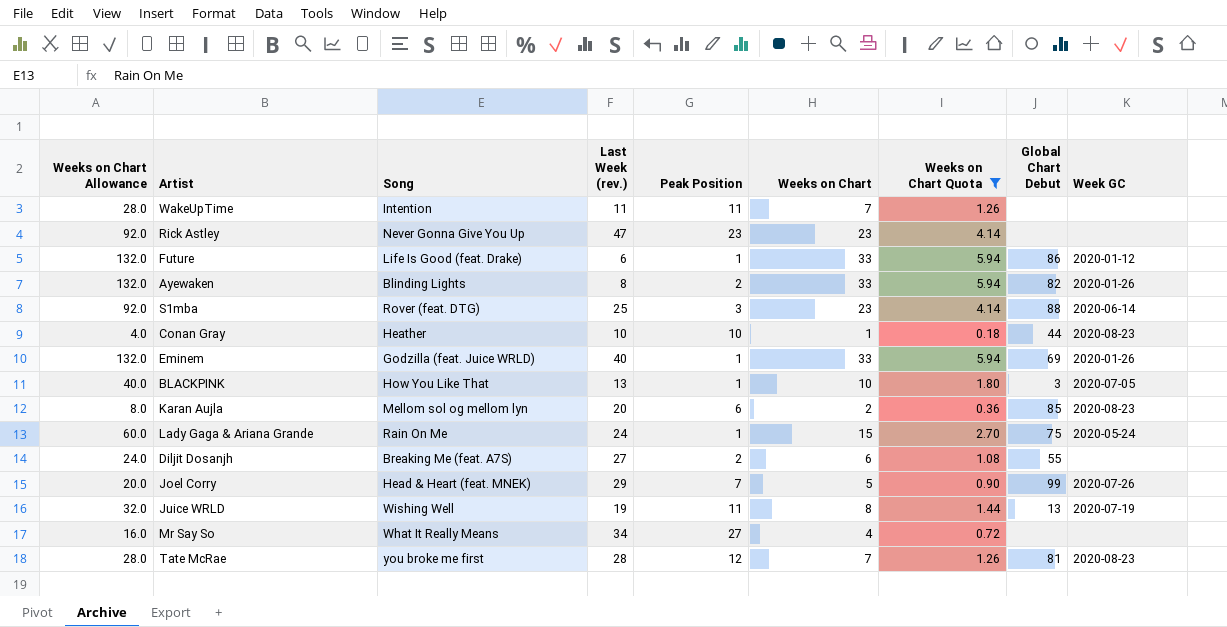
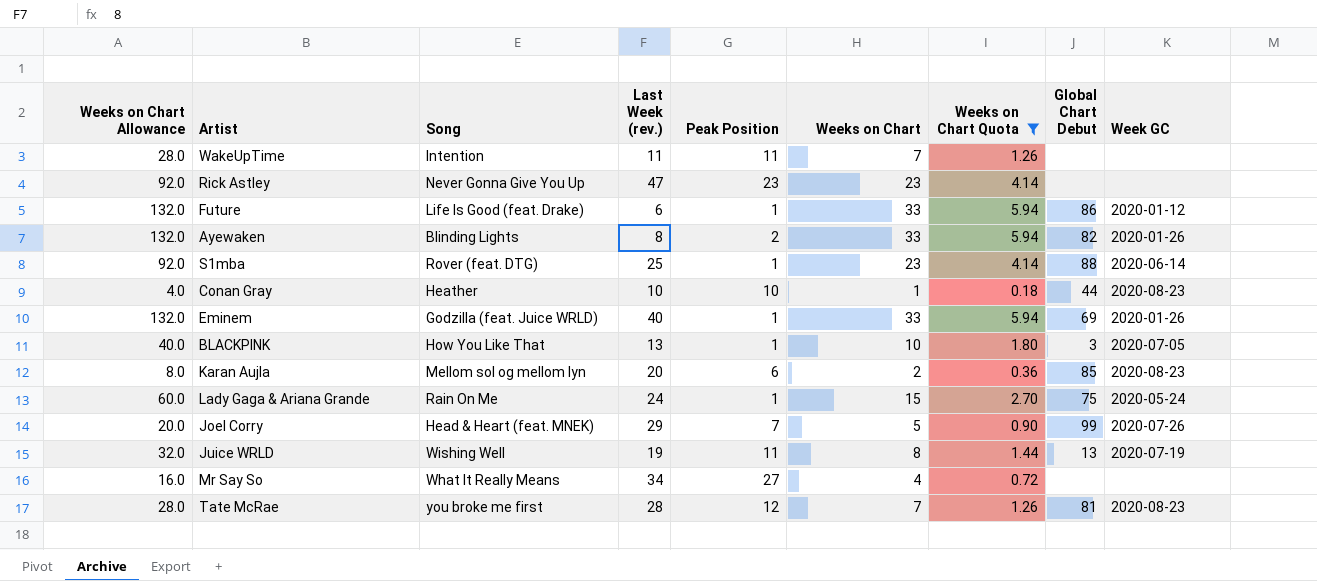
row Diljit Dosanjh: 24.0 | Breaking Me (feat. A7S) | 27 | 2 | 6 | 1.08 | 55 | none -> none
S1mba | Peak Position: 3 -> 1

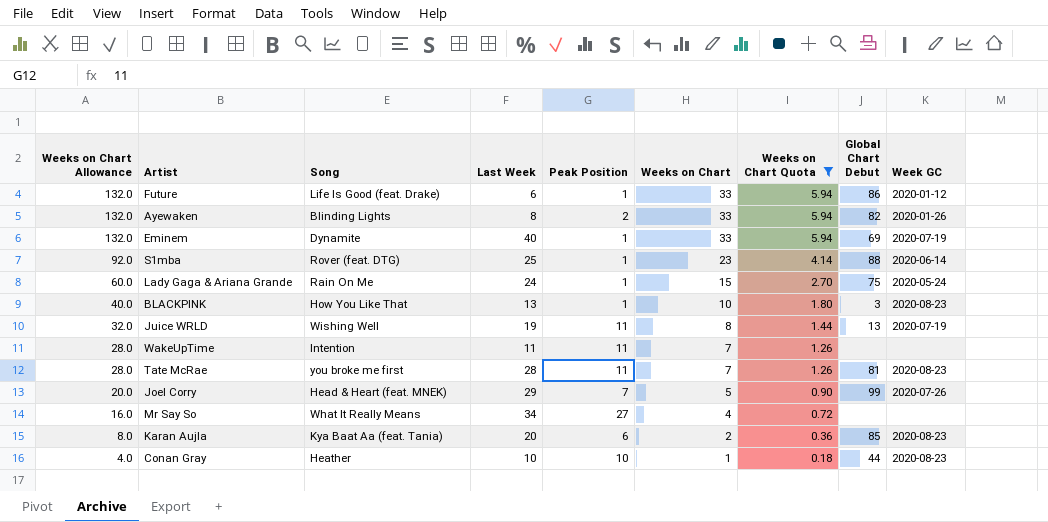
row order: none -> Weeks on Chart Allowance descending
column name: Last Week (rev.) -> Last Week
row Rick Astley: 92.0 | Never Gonna Give You Up | 47 | 23 | 23 | 4.14 | none | none -> none
Eminem | Song: Godzilla (feat. Juice WRLD) -> Dynamite
Eminem | Week GC: 2020-01-26 -> 2020-07-19
BLACKPINK | Week GC: 2020-07-05 -> 2020-08-23
Tate McRae | Peak Position: 12 -> 11
Karan Aujla | Song: Mellom sol og mellom lyn -> Kya Baat Aa (feat. Tania)

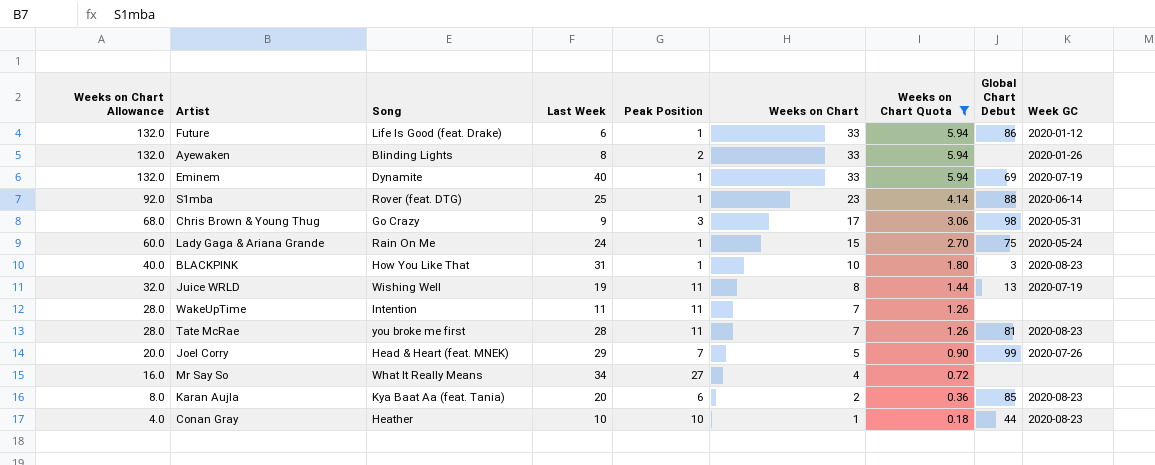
Ayewaken | Global Chart Debut: 82 -> none
row Chris Brown & Young Thug: none -> 68.0 | Go Crazy | 9 | 3 | 17 | 3.06 | 98 | 2020-05-31
BLACKPINK | Last Week: 13 -> 31

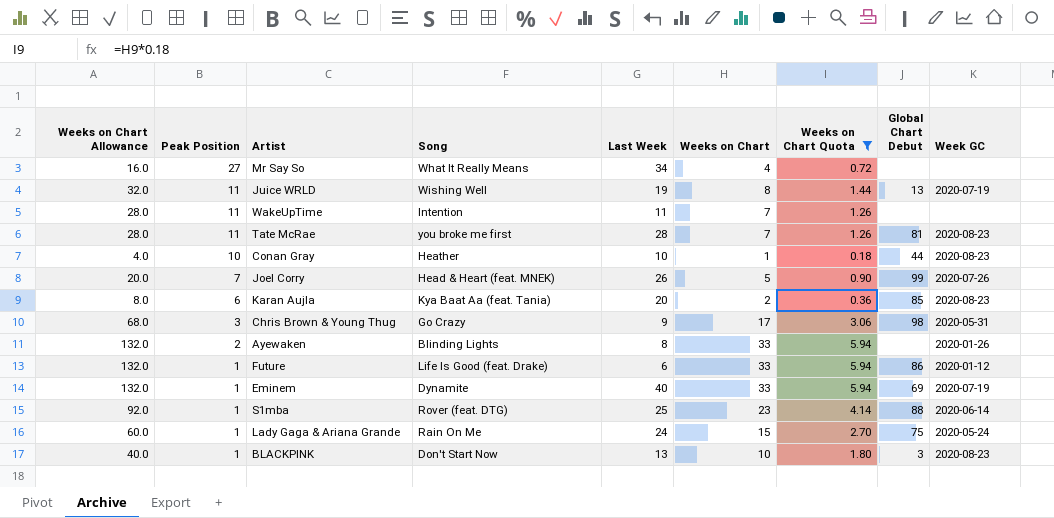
row order: Weeks on Chart Allowance descending -> Peak Position descending
column Peak Position | position: 5 -> 2
Joel Corry | Last Week: 29 -> 26
BLACKPINK | Song: How You Like That -> Don't Start Now
BLACKPINK | Last Week: 31 -> 13

